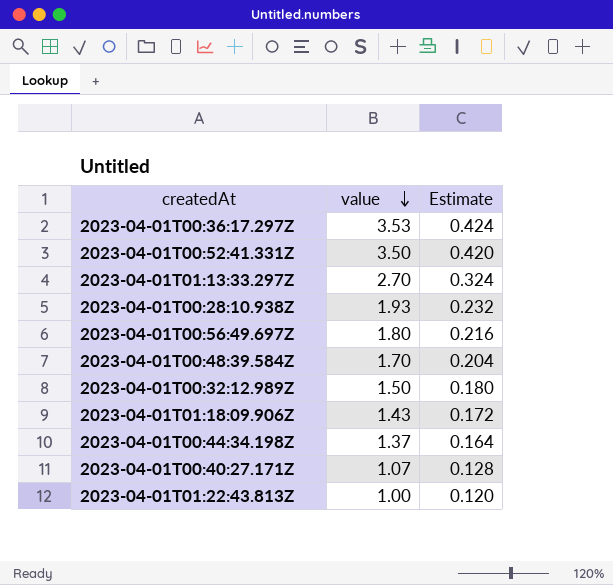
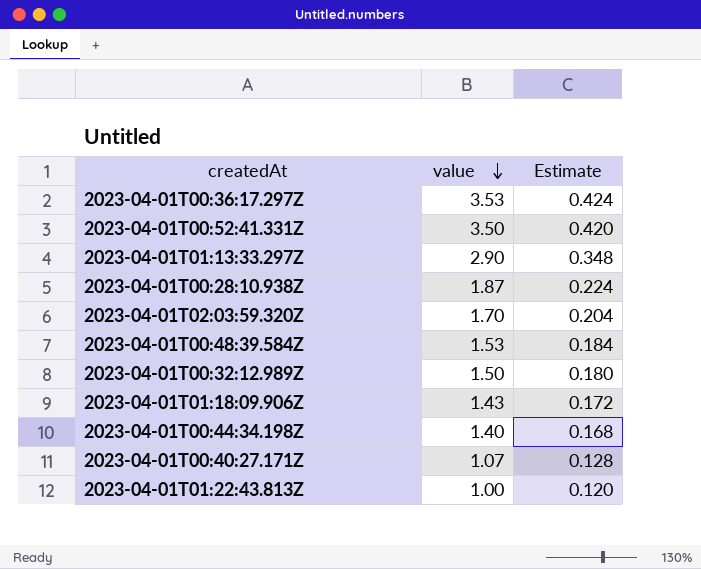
row 2023-04-01T00:56:49.697Z: 1.80 | 0.216 -> none
2023-04-01T01:13:33.297Z | value: 2.70 -> 2.90
2023-04-01T01:13:33.297Z | Estimate: 0.324 -> 0.348
2023-04-01T00:28:10.938Z | value: 1.93 -> 1.87
2023-04-01T00:28:10.938Z | Estimate: 0.232 -> 0.224
row 2023-04-01T02:03:59.320Z: none -> 1.70 | 0.204
2023-04-01T00:48:39.584Z | value: 1.70 -> 1.53
2023-04-01T00:48:39.584Z | Estimate: 0.204 -> 0.184
2023-04-01T00:44:34.198Z | value: 1.37 -> 1.40
2023-04-01T00:44:34.198Z | Estimate: 0.164 -> 0.168

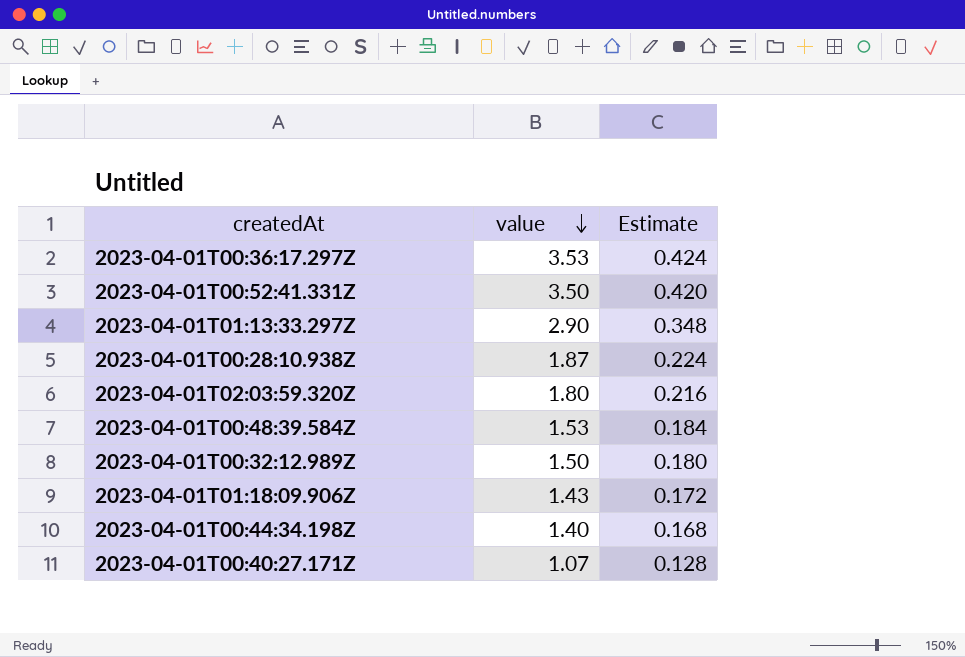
row 2023-04-01T01:22:43.813Z: 1.00 | 0.120 -> none
2023-04-01T02:03:59.320Z | value: 1.70 -> 1.80
2023-04-01T02:03:59.320Z | Estimate: 0.204 -> 0.216

